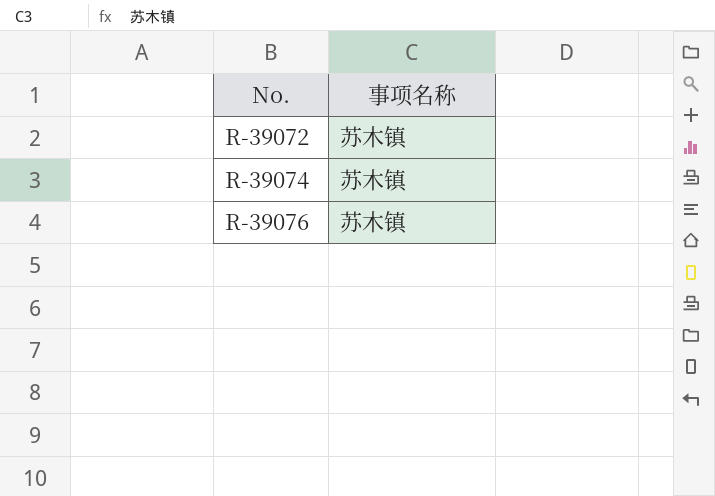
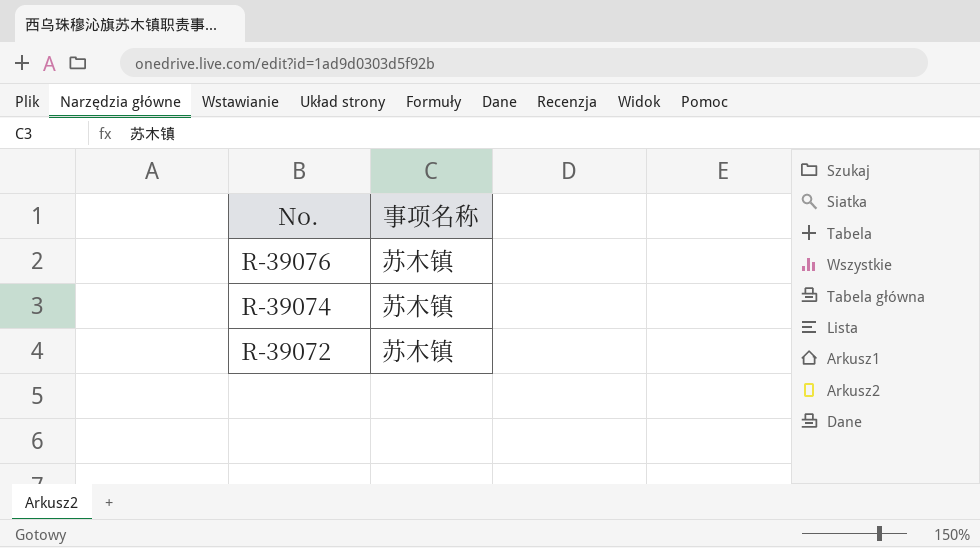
row order: No. ascending -> No. descending

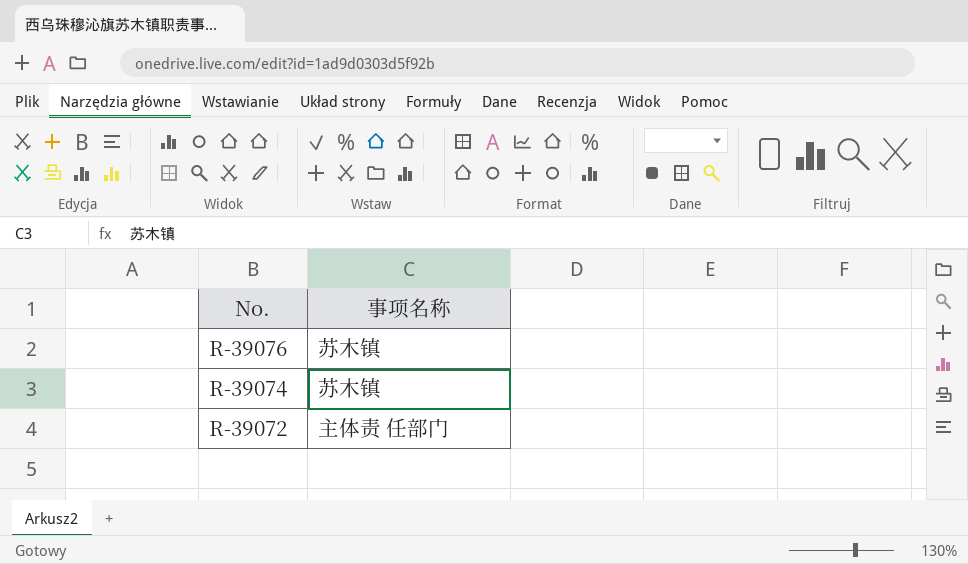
R-39072 | 事项名称: 苏木镇 -> 主体责 任部门

